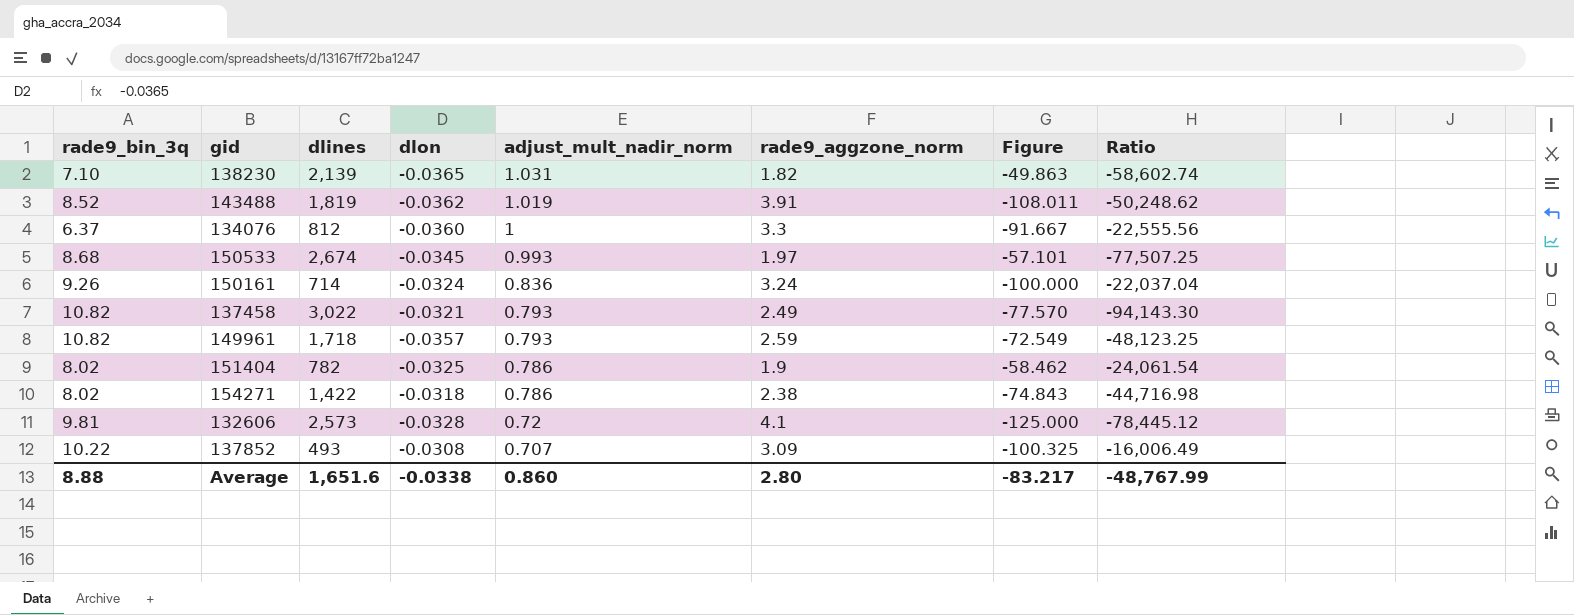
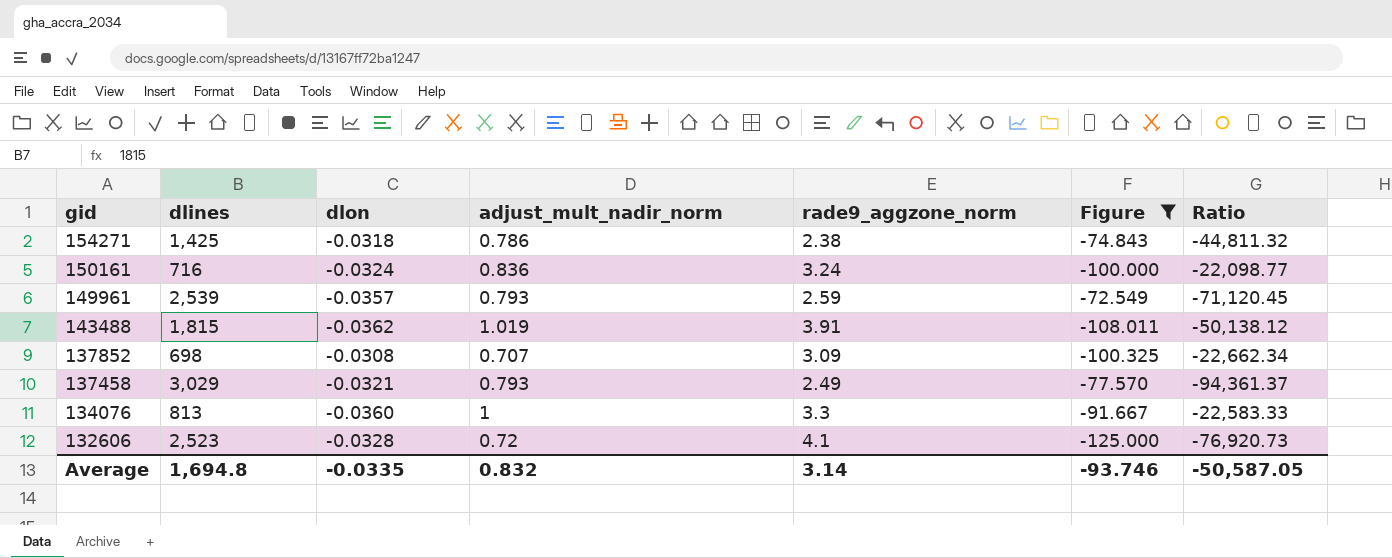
filter: none -> Figure <= -72.549
row order: adjust_mult_nadir_norm descending -> gid descending
column rade9_bin_3q | position: 1 -> none
154271 | dlines: 1,422 -> 1,425
154271 | Ratio: -44,716.98 -> -44,811.32
150161 | dlines: 714 -> 716
150161 | Ratio: -22,037.04 -> -22,098.77
149961 | dlines: 1,718 -> 2,539
149961 | Ratio: -48,123.25 -> -71,120.45
143488 | dlines: 1,819 -> 1,815
143488 | Ratio: -50,248.62 -> -50,138.12
137852 | dlines: 493 -> 698
137852 | Ratio: -16,006.49 -> -22,662.34
137458 | dlines: 3,022 -> 3,029
137458 | Ratio: -94,143.30 -> -94,361.37
134076 | dlines: 812 -> 813
134076 | Ratio: -22,555.56 -> -22,583.33
132606 | dlines: 2,573 -> 2,523
132606 | Ratio: -78,445.12 -> -76,920.73
Average | dlines: 1,651.6 -> 1,694.8
Average | dlon: -0.0338 -> -0.0335
Average | adjust_mult_nadir_norm: 0.860 -> 0.832
Average | rade9_aggzone_norm: 2.80 -> 3.14
Average | Figure: -83.217 -> -93.746
Average | Ratio: -48,767.99 -> -50,587.05

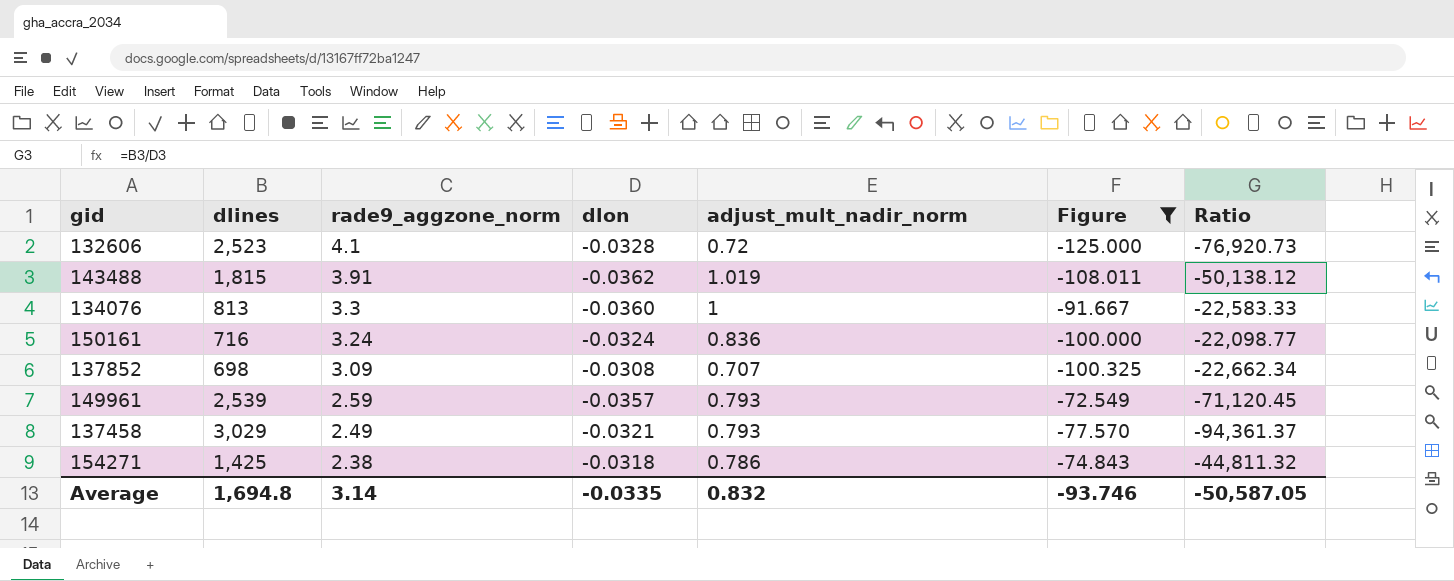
row order: gid descending -> rade9_aggzone_norm descending
column rade9_aggzone_norm | position: 5 -> 3

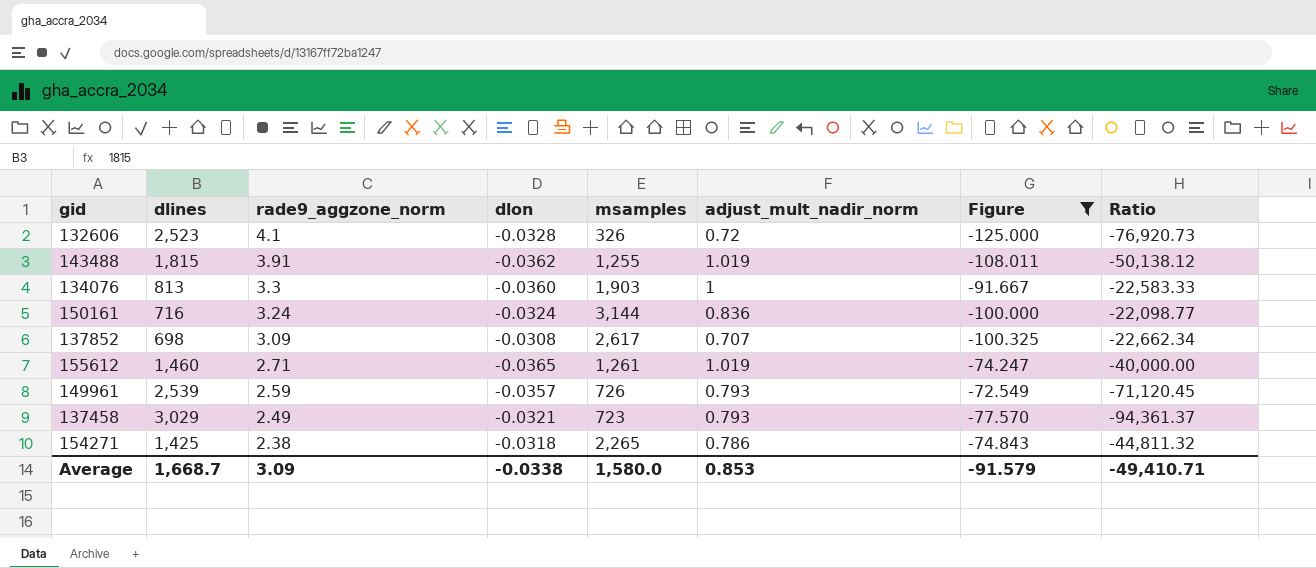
column msamples | position: none -> 5
row 155612: none -> 1,460 | 2.71 | -0.0365 | 1,261 | 1.019 | -74.247 | -40,000.00
Average | dlines: 1,694.8 -> 1,668.7
Average | rade9_aggzone_norm: 3.14 -> 3.09
Average | dlon: -0.0335 -> -0.0338
Average | adjust_mult_nadir_norm: 0.832 -> 0.853
Average | Figure: -93.746 -> -91.579
Average | Ratio: -50,587.05 -> -49,410.71

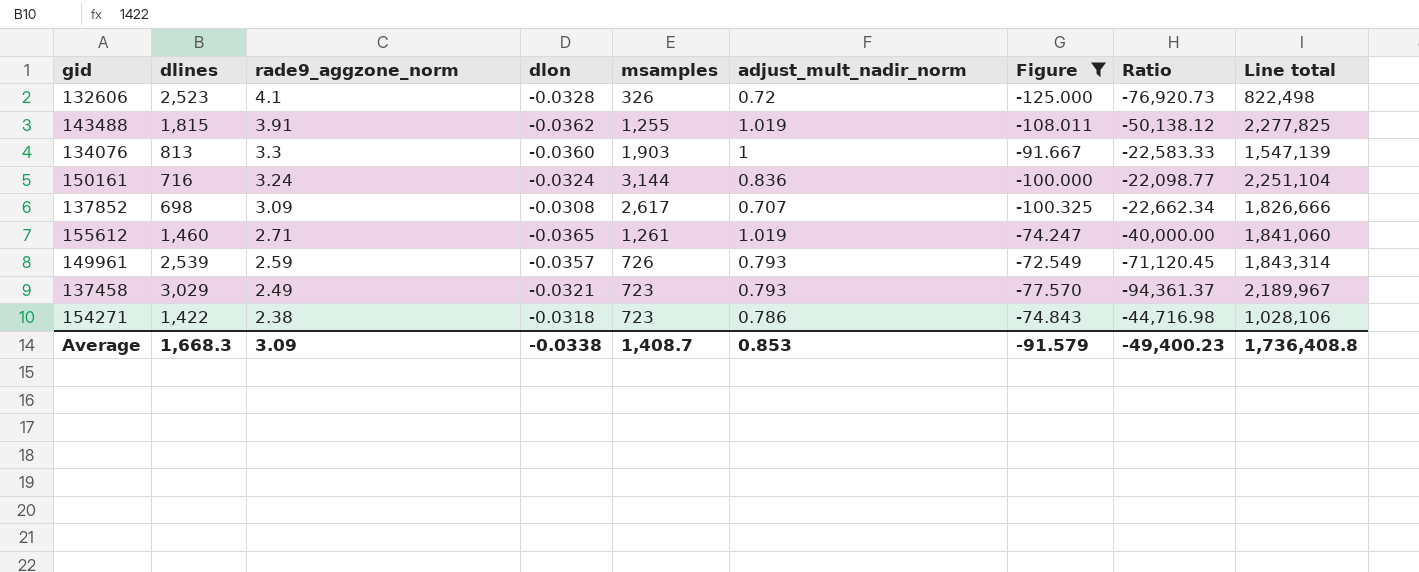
column Line total | formula: none -> [dlines] * [msamples]
154271 | dlines: 1,425 -> 1,422
154271 | msamples: 2,265 -> 723
154271 | Ratio: -44,811.32 -> -44,716.98
Average | dlines: 1,668.7 -> 1,668.3
Average | msamples: 1,580.0 -> 1,408.7
Average | Ratio: -49,410.71 -> -49,400.23

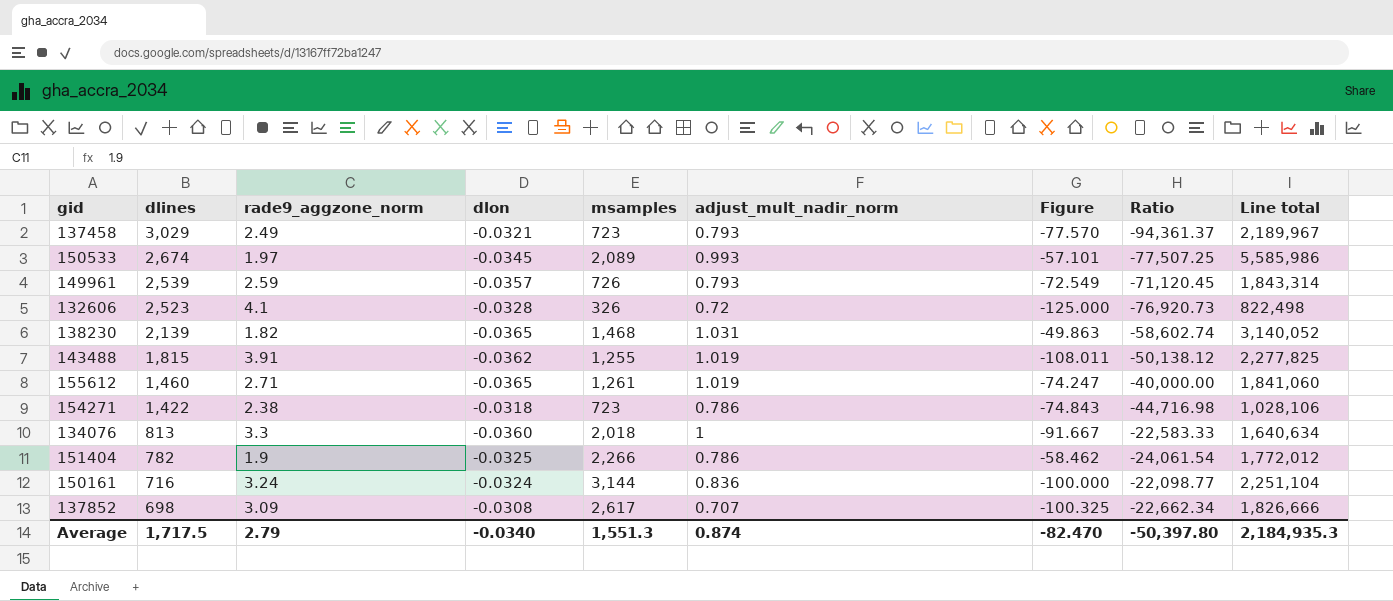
filter: Figure <= -72.549 -> none
row order: rade9_aggzone_norm descending -> dlines descending
134076 | msamples: 1,903 -> 2,018
134076 | Line total: 1,547,139 -> 1,640,634
Average | dlines: 1,668.3 -> 1,717.5
Average | rade9_aggzone_norm: 3.09 -> 2.79
Average | dlon: -0.0338 -> -0.0340
Average | msamples: 1,408.7 -> 1,551.3
Average | adjust_mult_nadir_norm: 0.853 -> 0.874
Average | Figure: -91.579 -> -82.470
Average | Ratio: -49,400.23 -> -50,397.80
Average | Line total: 1,736,408.8 -> 2,184,935.3

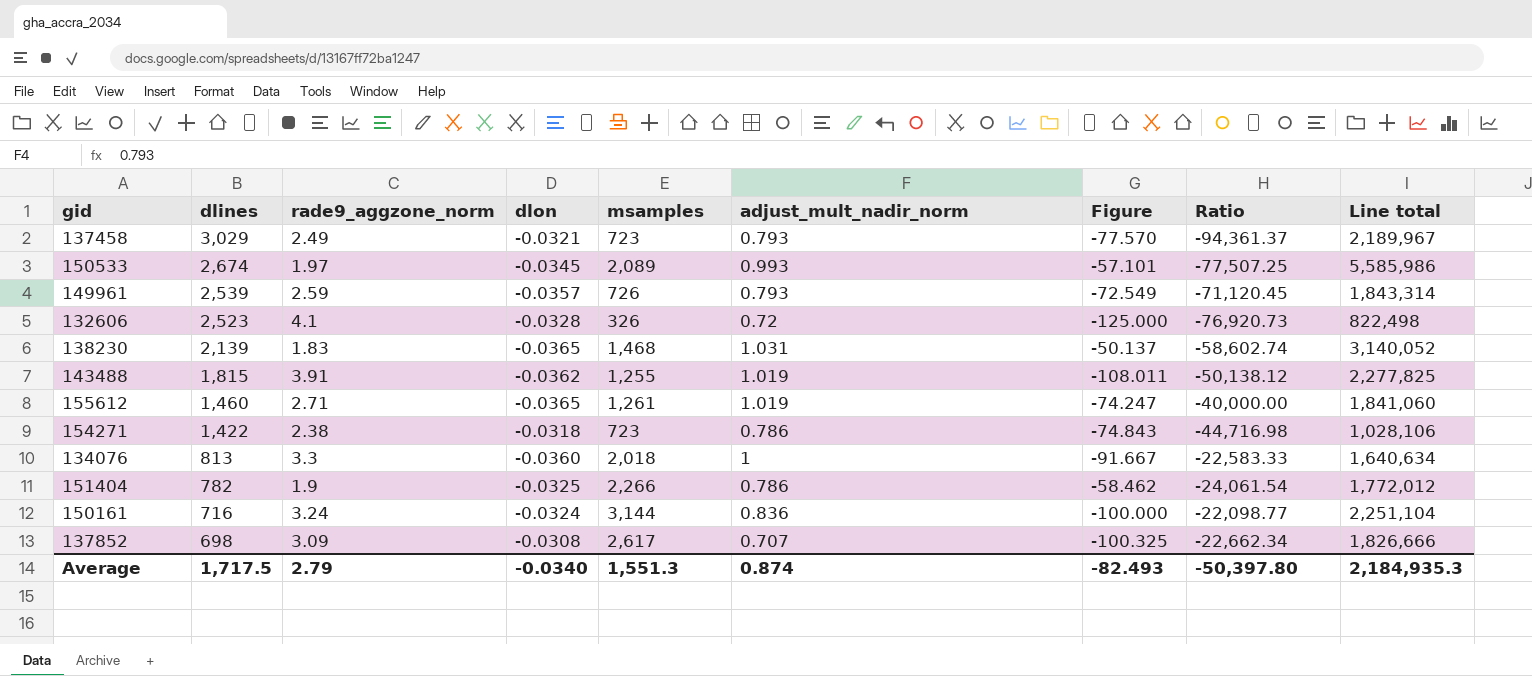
138230 | rade9_aggzone_norm: 1.82 -> 1.83
138230 | Figure: -49.863 -> -50.137
Average | Figure: -82.470 -> -82.493

